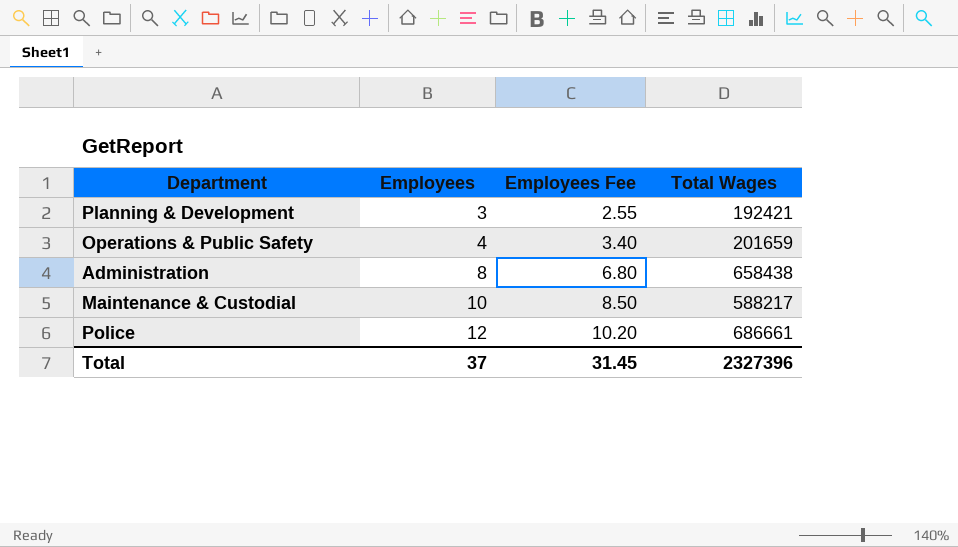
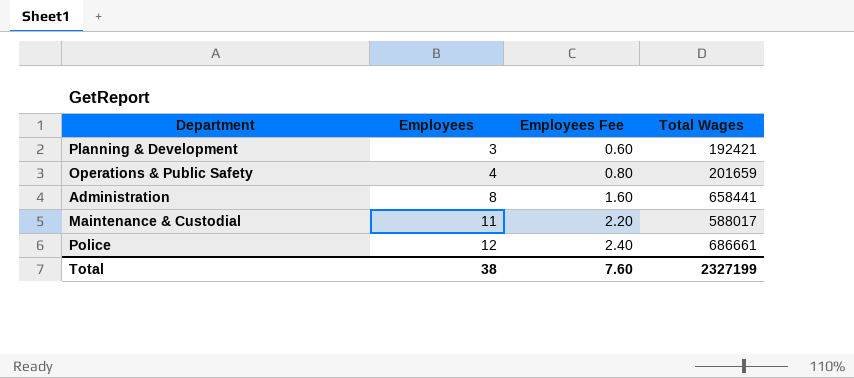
column Employees Fee | formula: [Employees] * 0.85 -> [Employees] * 0.2
Administration | Total Wages: 658438 -> 658441
Maintenance & Custodial | Employees: 10 -> 11
Maintenance & Custodial | Total Wages: 588217 -> 588017
Total | Employees: 37 -> 38
Total | Employees Fee: 31.45 -> 7.60
Total | Total Wages: 2327396 -> 2327199

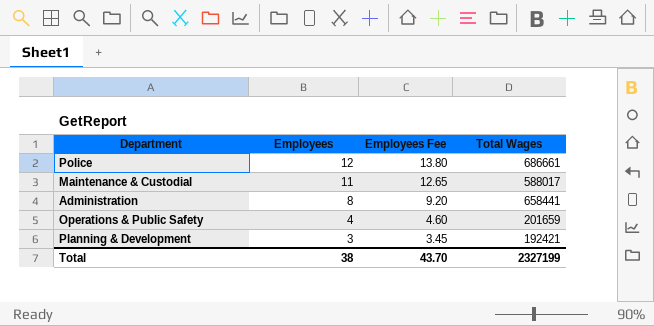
row order: Employees ascending -> Employees descending
column Employees Fee | formula: [Employees] * 0.2 -> [Employees] * 1.15
Total | Employees Fee: 7.60 -> 43.70

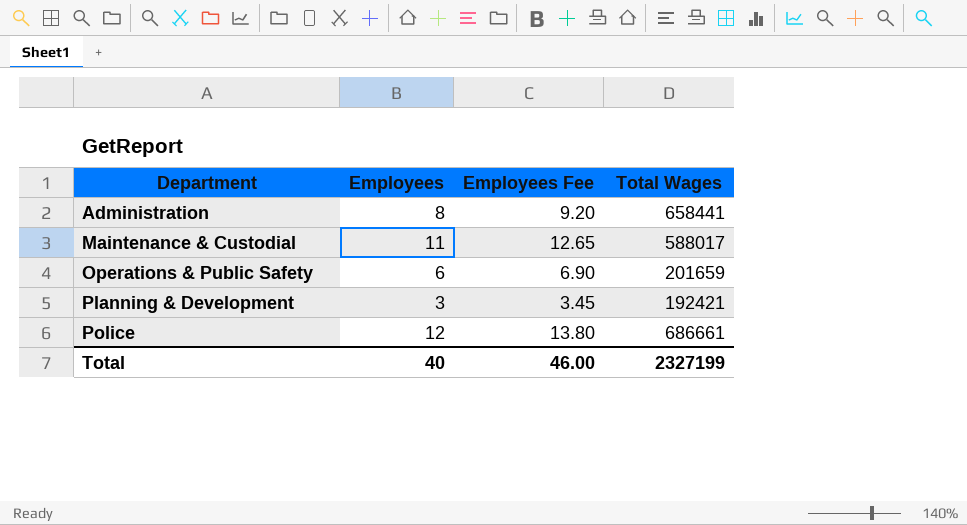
row order: Employees descending -> Department ascending
Operations & Public Safety | Employees: 4 -> 6
Operations & Public Safety | Employees Fee: 4.60 -> 6.90
Total | Employees: 38 -> 40
Total | Employees Fee: 43.70 -> 46.00

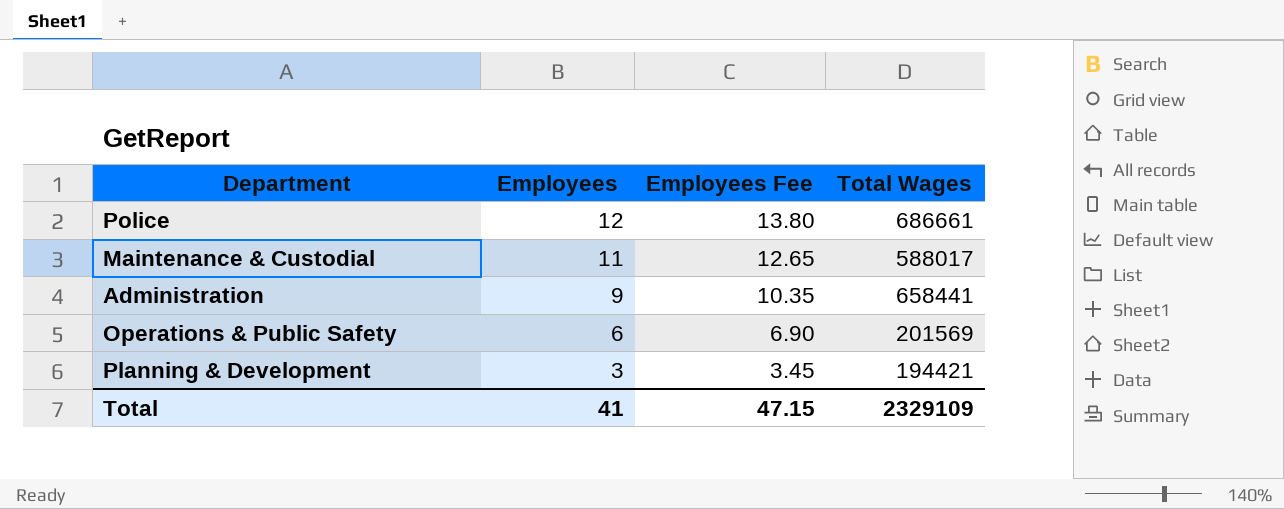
row order: Department ascending -> Employees descending
Administration | Employees: 8 -> 9
Administration | Employees Fee: 9.20 -> 10.35
Operations & Public Safety | Total Wages: 201659 -> 201569
Planning & Development | Total Wages: 192421 -> 194421
Total | Employees: 40 -> 41
Total | Employees Fee: 46.00 -> 47.15
Total | Total Wages: 2327199 -> 2329109

